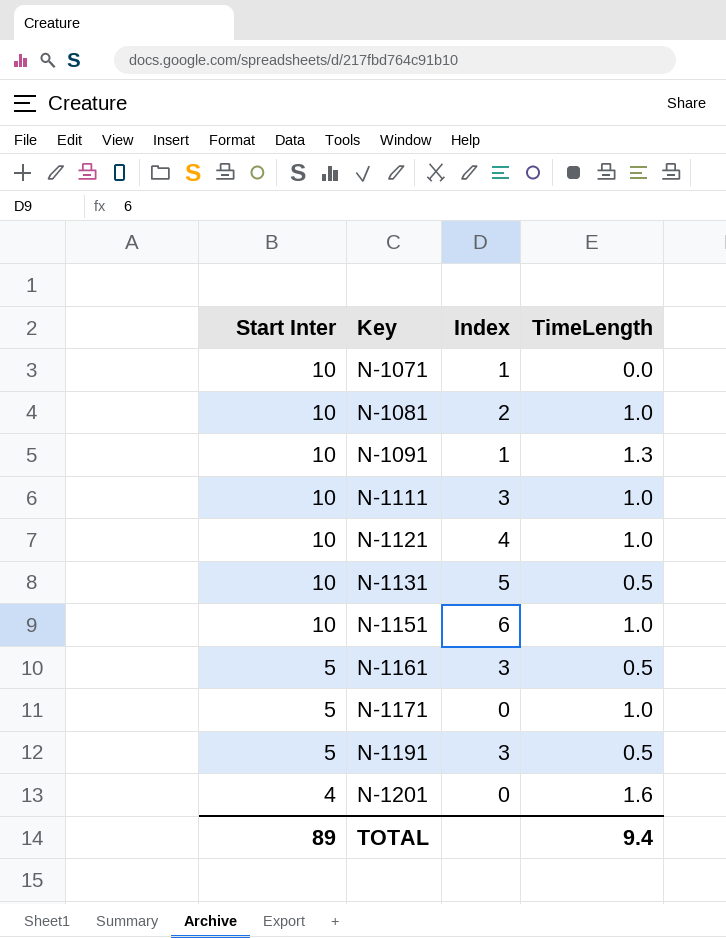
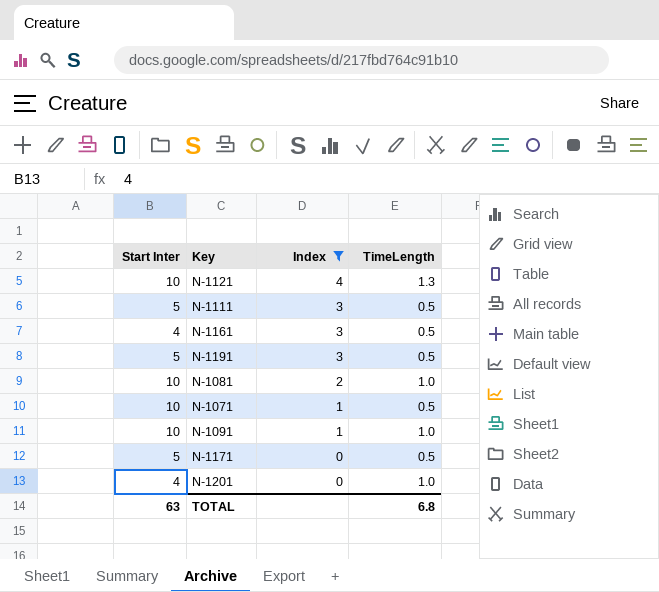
filter: none -> Index <= 4
row order: Start Inter descending -> Index descending
N-1121 | TimeLength: 1.0 -> 1.3
N-1111 | Start Inter: 10 -> 5
N-1111 | TimeLength: 1.0 -> 0.5
N-1161 | Start Inter: 5 -> 4
N-1071 | TimeLength: 0.0 -> 0.5
N-1091 | TimeLength: 1.3 -> 1.0
N-1171 | TimeLength: 1.0 -> 0.5
N-1201 | TimeLength: 1.6 -> 1.0
TOTAL | Start Inter: 89 -> 63
TOTAL | TimeLength: 9.4 -> 6.8

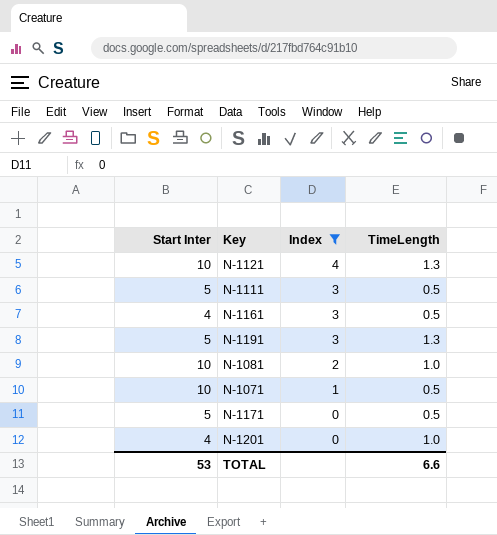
row N-1091: 10 | 1 | 1.0 -> none
N-1191 | TimeLength: 0.5 -> 1.3
TOTAL | Start Inter: 63 -> 53
TOTAL | TimeLength: 6.8 -> 6.6

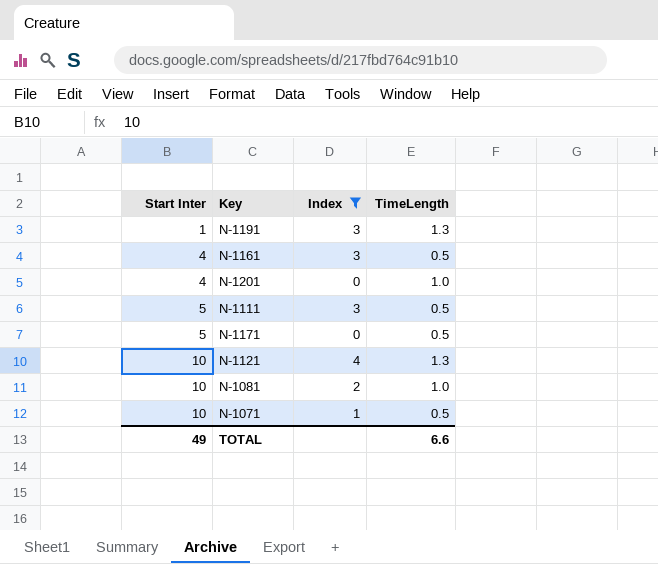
row order: Index descending -> Start Inter ascending
N-1191 | Start Inter: 5 -> 1
TOTAL | Start Inter: 53 -> 49

